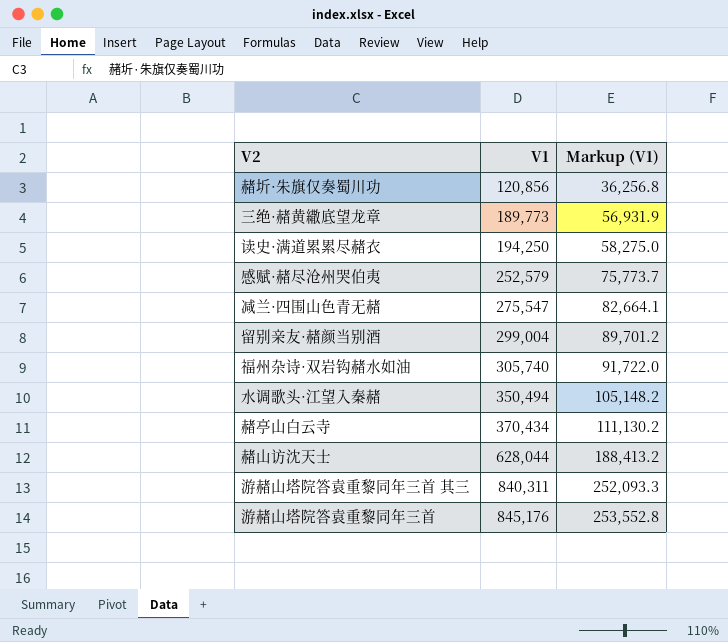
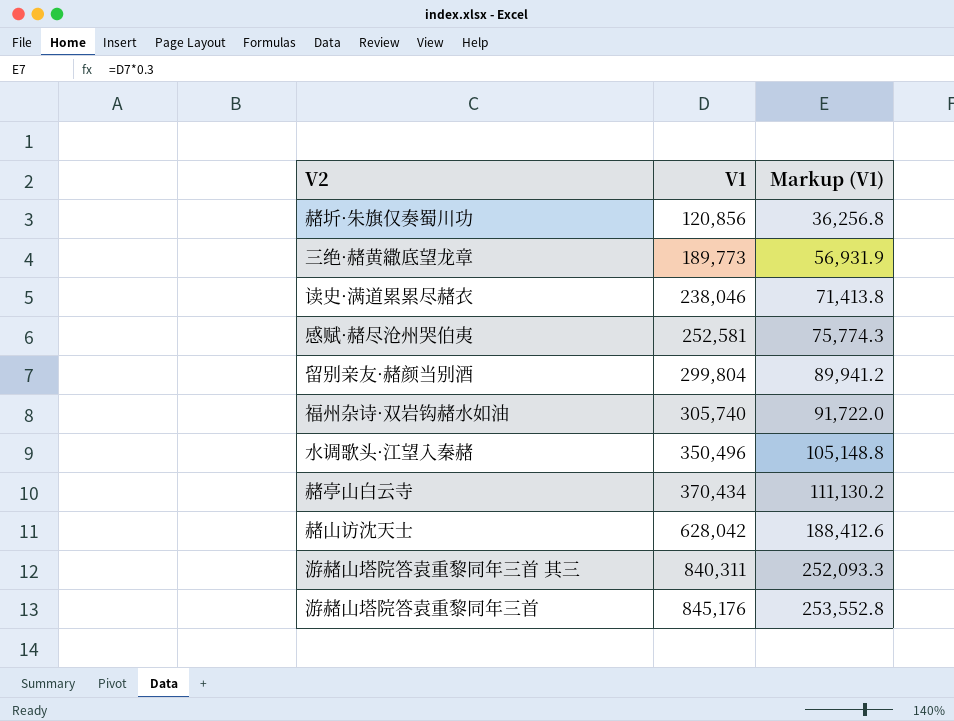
row 减兰·四围山色青无赭: 275,547 | 82,664.1 -> none
读史·满道累累尽赭衣 | V1: 194,250 -> 238,046
读史·满道累累尽赭衣 | Markup (V1): 58,275.0 -> 71,413.8
感赋·赭尽沧州哭伯夷 | V1: 252,579 -> 252,581
感赋·赭尽沧州哭伯夷 | Markup (V1): 75,773.7 -> 75,774.3
留别亲友·赭颜当别酒 | V1: 299,004 -> 299,804
留别亲友·赭颜当别酒 | Markup (V1): 89,701.2 -> 89,941.2
水调歌头·江望入秦赭 | V1: 350,494 -> 350,496
水调歌头·江望入秦赭 | Markup (V1): 105,148.2 -> 105,148.8
赭山访沈天士 | V1: 628,044 -> 628,042
赭山访沈天士 | Markup (V1): 188,413.2 -> 188,412.6

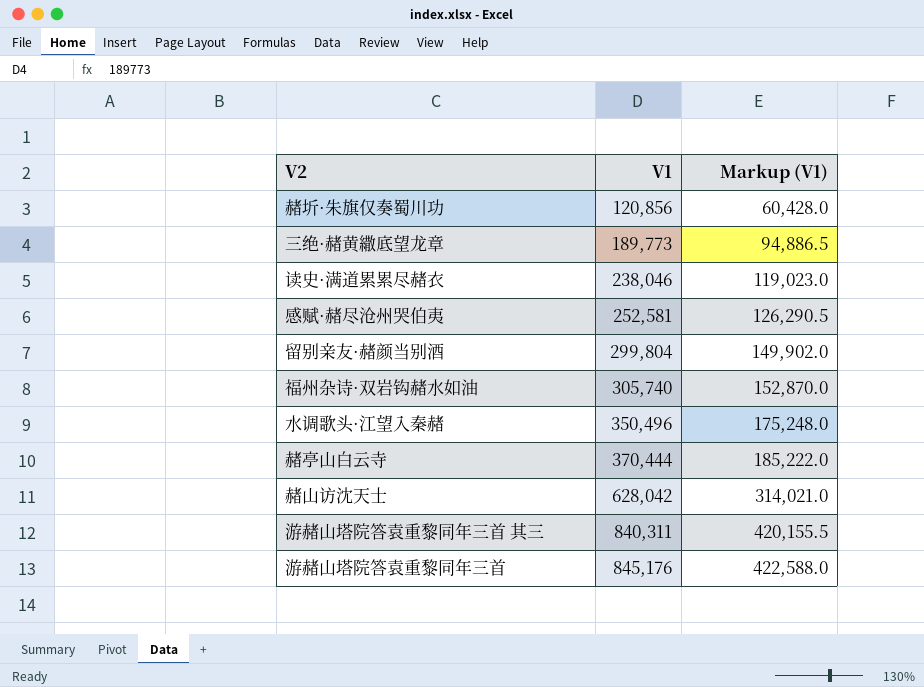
column Markup (V1) | formula: [V1] * 0.3 -> [V1] * 0.5
赭亭山白云寺 | V1: 370,434 -> 370,444

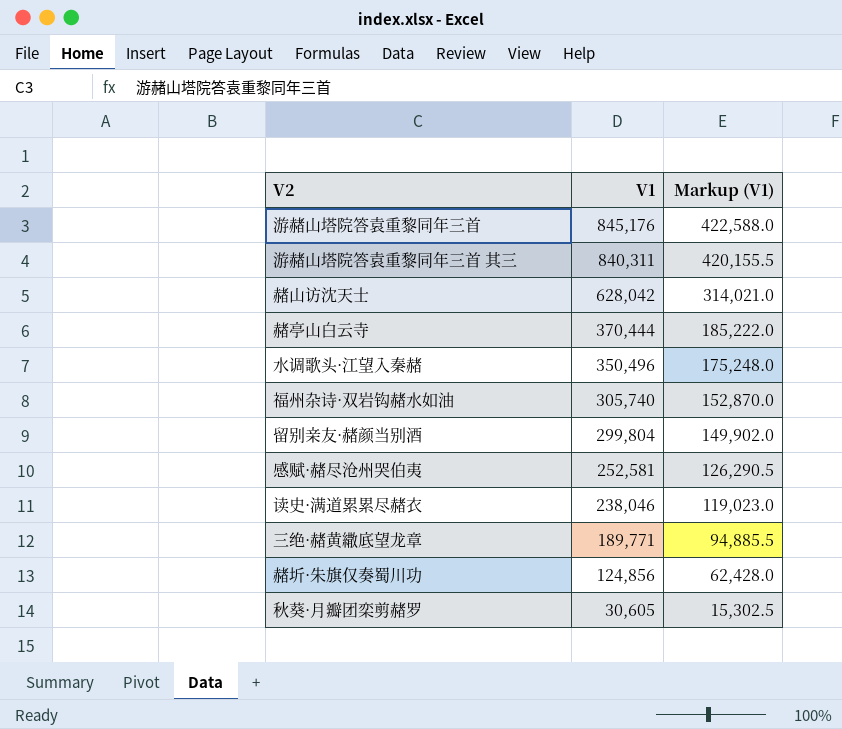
row order: V1 ascending -> V1 descending
三绝·赭黄繖底望龙章 | V1: 189,773 -> 189,771
三绝·赭黄繖底望龙章 | Markup (V1): 94,886.5 -> 94,885.5
赭圻·朱旗仅奏蜀川功 | V1: 120,856 -> 124,856
赭圻·朱旗仅奏蜀川功 | Markup (V1): 60,428.0 -> 62,428.0
row 秋葵·月瓣团栾剪赭罗: none -> 30,605 | 15,302.5

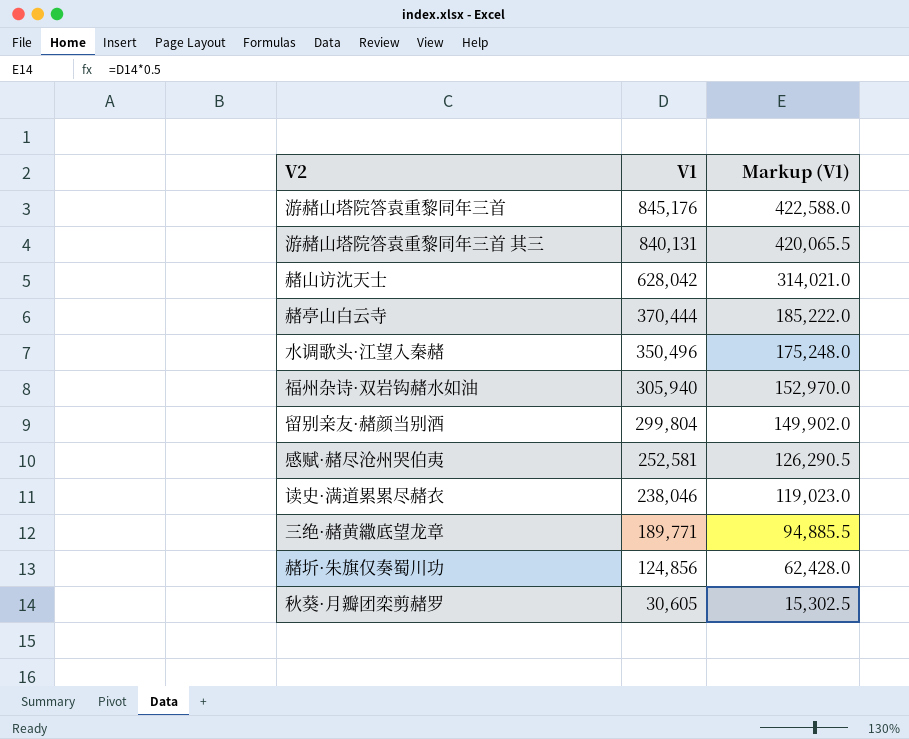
游赭山塔院答袁重黎同年三首 其三 | V1: 840,311 -> 840,131
游赭山塔院答袁重黎同年三首 其三 | Markup (V1): 420,155.5 -> 420,065.5
福州杂诗·双岩钩赭水如油 | V1: 305,740 -> 305,940
福州杂诗·双岩钩赭水如油 | Markup (V1): 152,870.0 -> 152,970.0

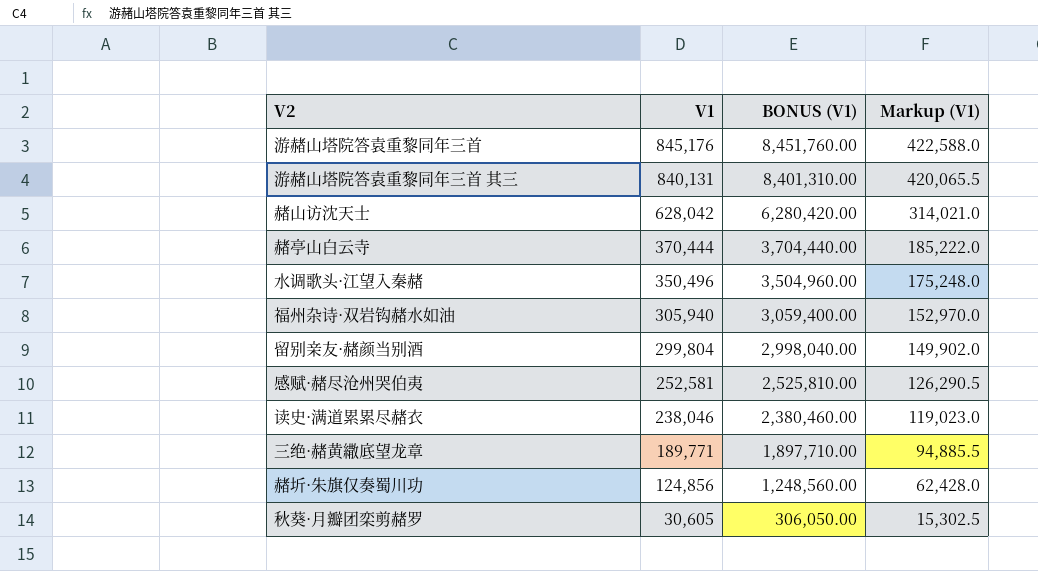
column BONUS (V1) | formula: none -> [V1] * 10

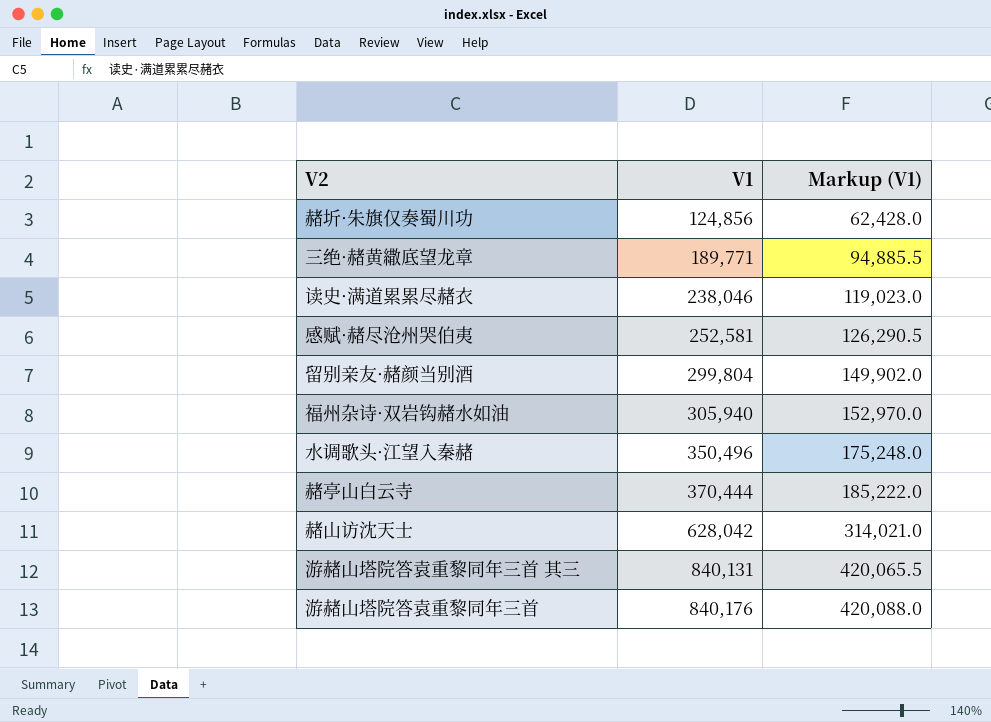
row order: V1 descending -> V1 ascending
column BONUS (V1) | formula: [V1] * 10 -> none
row 秋葵·月瓣团栾剪赭罗: 30,605 | 306,050.00 | 15,302.5 -> none
游赭山塔院答袁重黎同年三首 | V1: 845,176 -> 840,176
游赭山塔院答袁重黎同年三首 | Markup (V1): 422,588.0 -> 420,088.0

